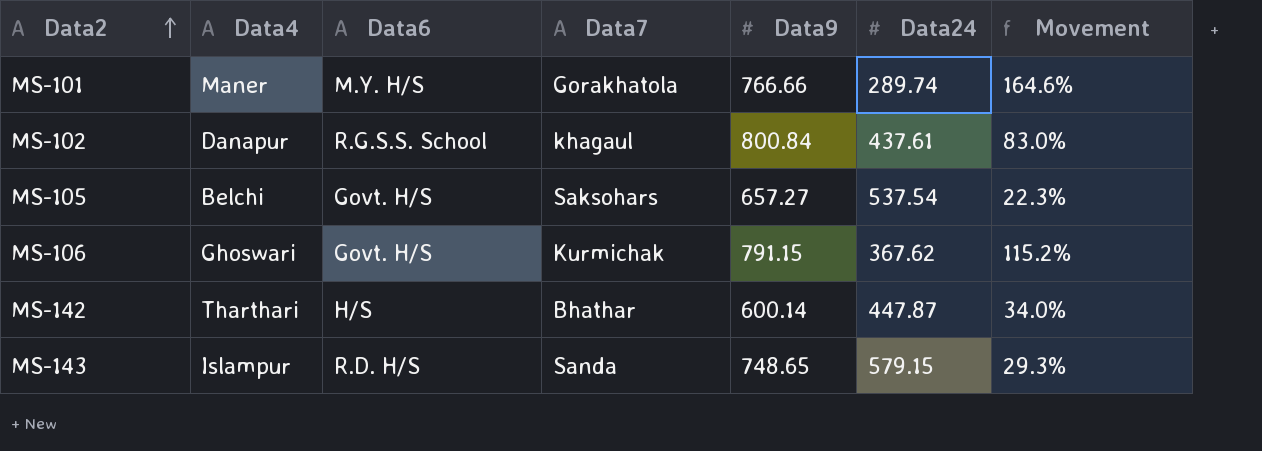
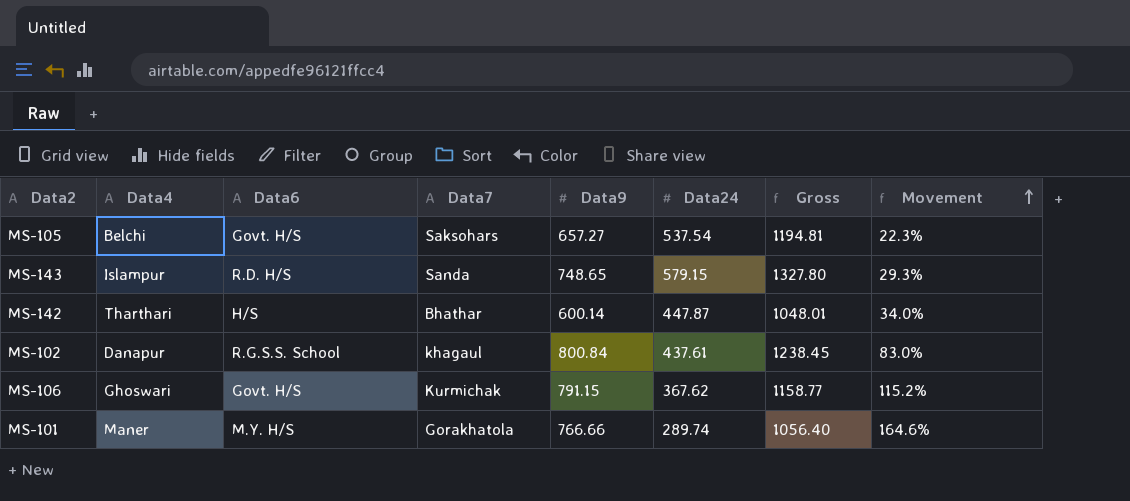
row order: Data2 ascending -> Movement ascending
column Gross | formula: none -> [Data9] + [Data24]

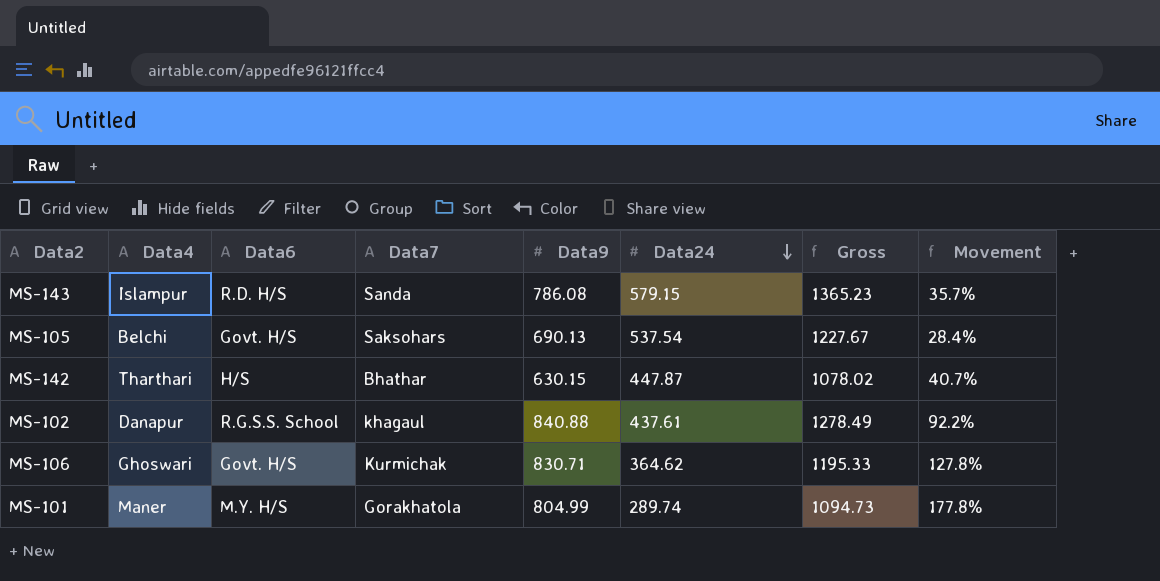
row order: Movement ascending -> Data24 descending
MS-143 | Data9: 748.65 -> 786.08
MS-143 | Gross: 1327.80 -> 1365.23
MS-143 | Movement: 29.3% -> 35.7%
MS-105 | Data9: 657.27 -> 690.13
MS-105 | Gross: 1194.81 -> 1227.67
MS-105 | Movement: 22.3% -> 28.4%
MS-142 | Data9: 600.14 -> 630.15
MS-142 | Gross: 1048.01 -> 1078.02
MS-142 | Movement: 34.0% -> 40.7%
MS-102 | Data9: 800.84 -> 840.88
MS-102 | Gross: 1238.45 -> 1278.49
MS-102 | Movement: 83.0% -> 92.2%
MS-106 | Data9: 791.15 -> 830.71
MS-106 | Data24: 367.62 -> 364.62
MS-106 | Gross: 1158.77 -> 1195.33
MS-106 | Movement: 115.2% -> 127.8%
MS-101 | Data9: 766.66 -> 804.99
MS-101 | Gross: 1056.40 -> 1094.73
MS-101 | Movement: 164.6% -> 177.8%

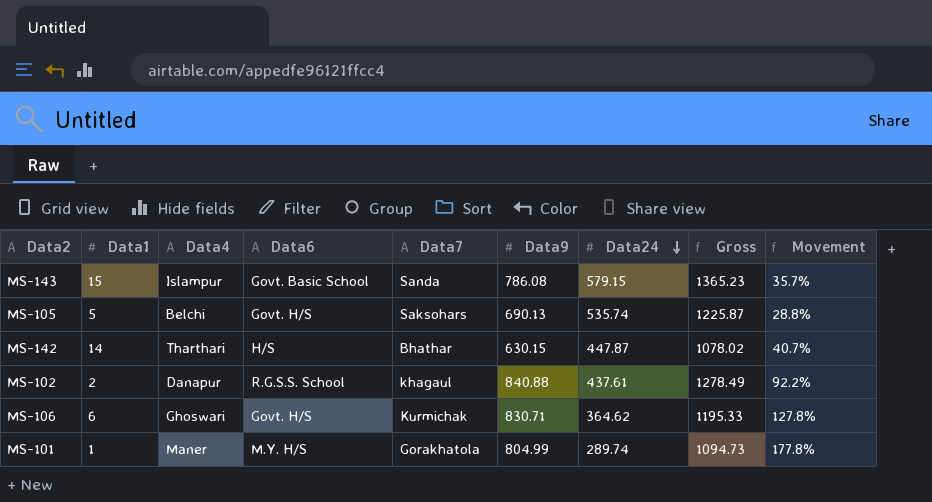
column Data1 | position: none -> 2
MS-143 | Data6: R.D. H/S -> Govt. Basic School
MS-105 | Data24: 537.54 -> 535.74
MS-105 | Gross: 1227.67 -> 1225.87
MS-105 | Movement: 28.4% -> 28.8%

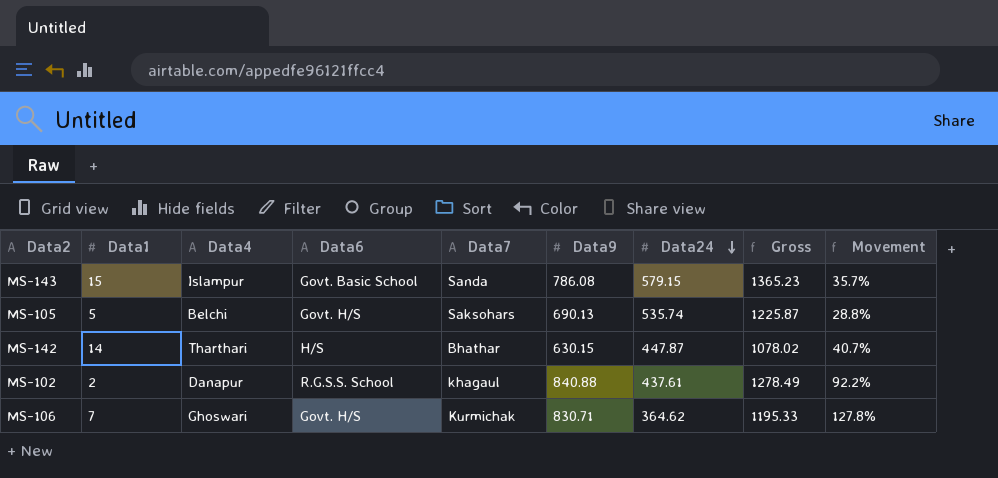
row MS-101: 1 | Maner | M.Y. H/S | Gorakhatola | 804.99 | 289.74 | 1094.73 | 177.8% -> none
MS-106 | Data1: 6 -> 7

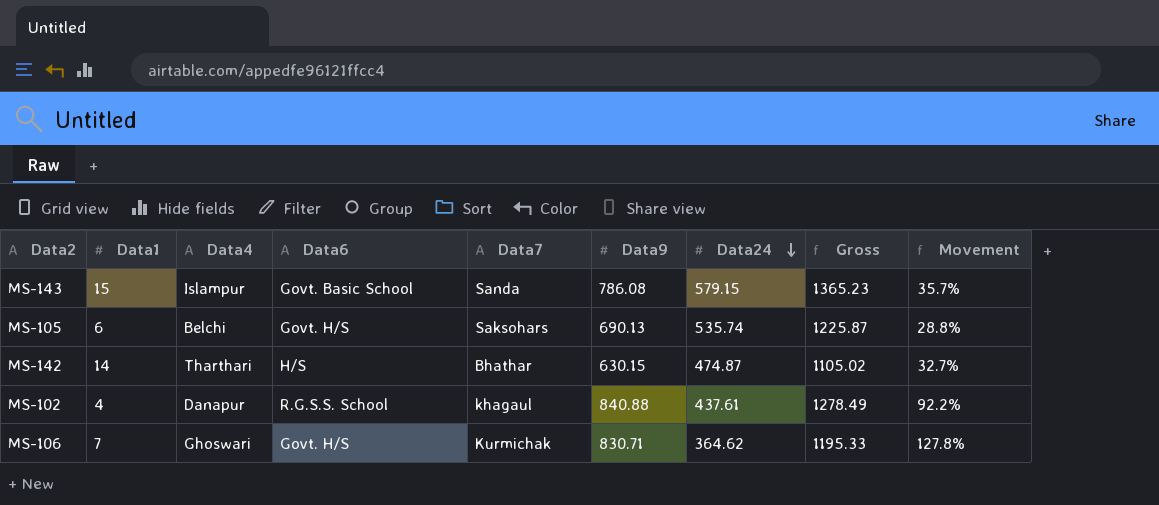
MS-105 | Data1: 5 -> 6
MS-142 | Data24: 447.87 -> 474.87
MS-142 | Gross: 1078.02 -> 1105.02
MS-142 | Movement: 40.7% -> 32.7%
MS-102 | Data1: 2 -> 4

